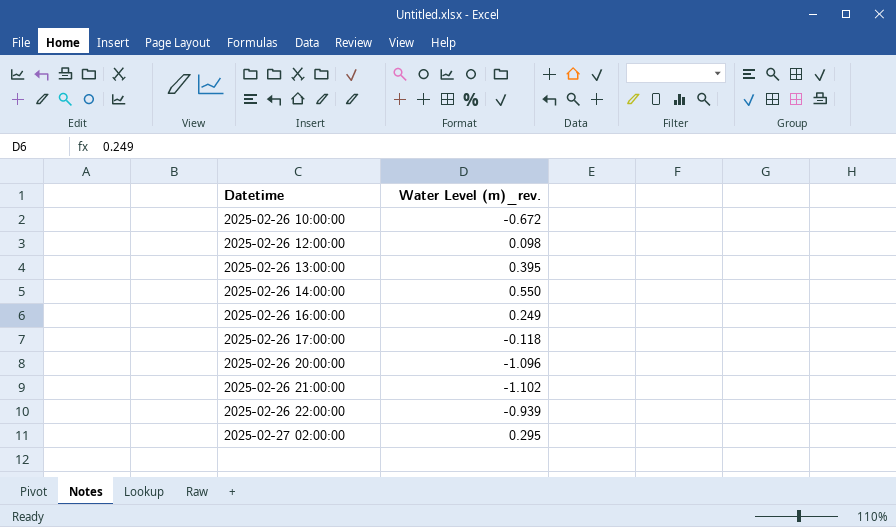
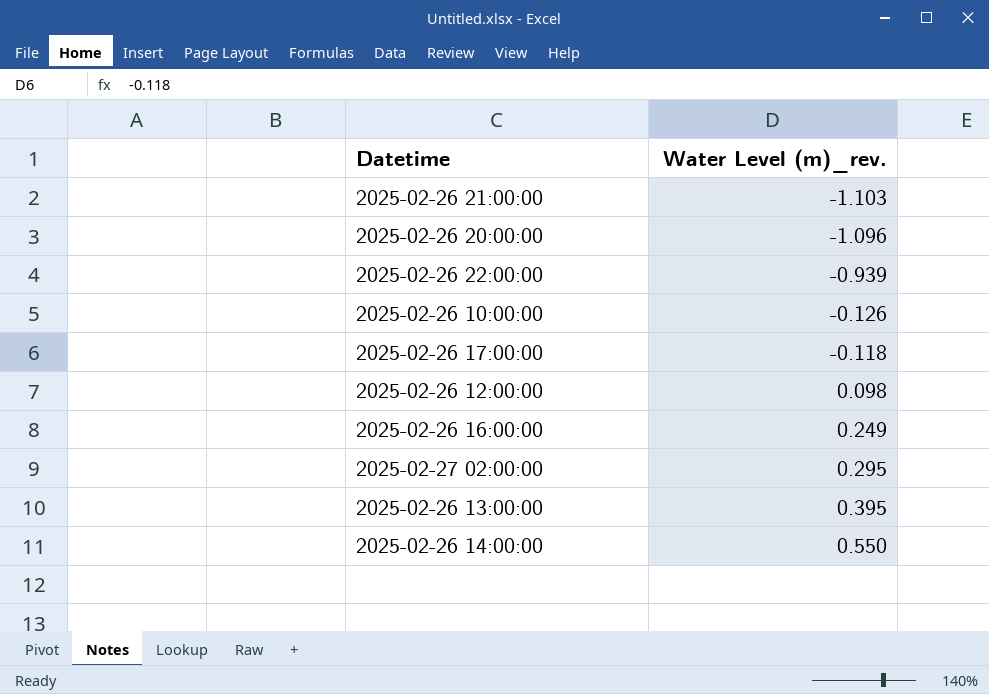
row order: Datetime ascending -> Water Level (m)_rev. ascending
2025-02-26 21:00:00 | Water Level (m)_rev.: -1.102 -> -1.103
2025-02-26 10:00:00 | Water Level (m)_rev.: -0.672 -> -0.126

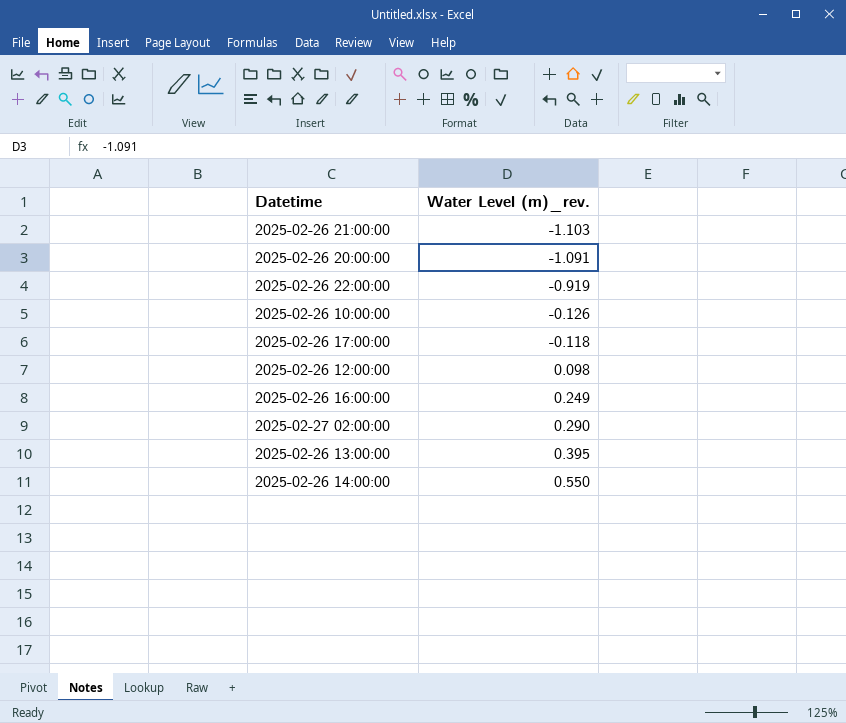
2025-02-26 20:00:00 | Water Level (m)_rev.: -1.096 -> -1.091
2025-02-26 22:00:00 | Water Level (m)_rev.: -0.939 -> -0.919
2025-02-27 02:00:00 | Water Level (m)_rev.: 0.295 -> 0.290

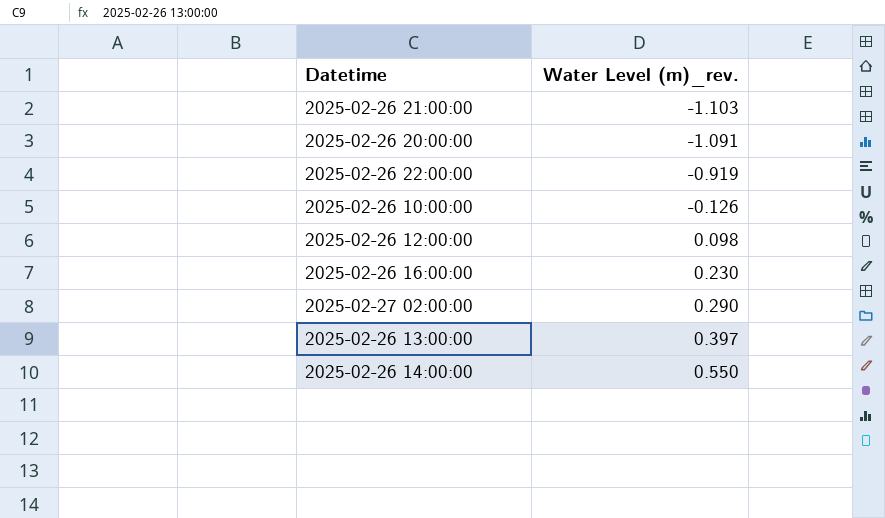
row 2025-02-26 17:00:00: -0.118 -> none
2025-02-26 16:00:00 | Water Level (m)_rev.: 0.249 -> 0.230
2025-02-26 13:00:00 | Water Level (m)_rev.: 0.395 -> 0.397

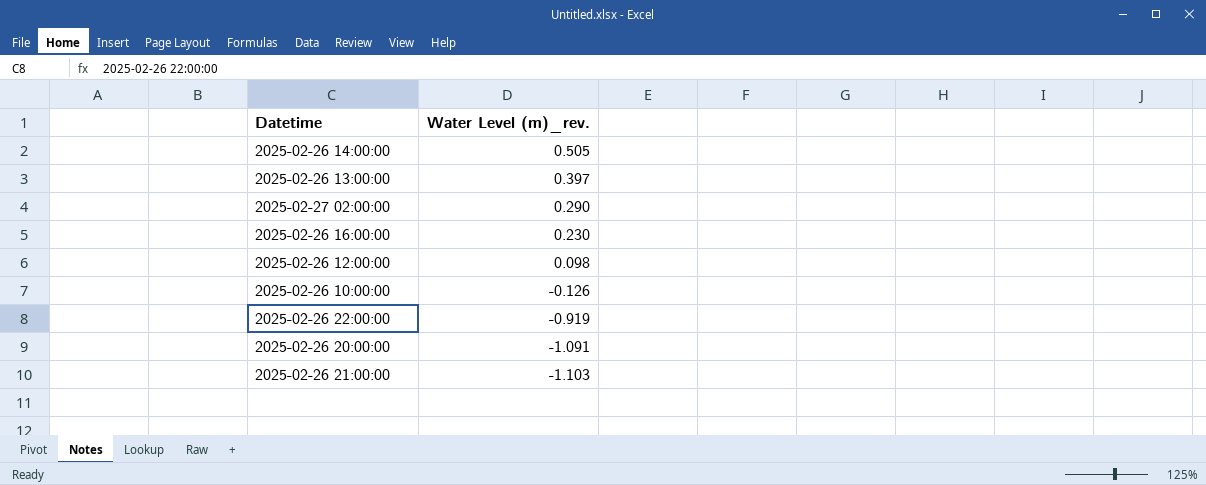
row order: Water Level (m)_rev. ascending -> Water Level (m)_rev. descending
2025-02-26 14:00:00 | Water Level (m)_rev.: 0.550 -> 0.505

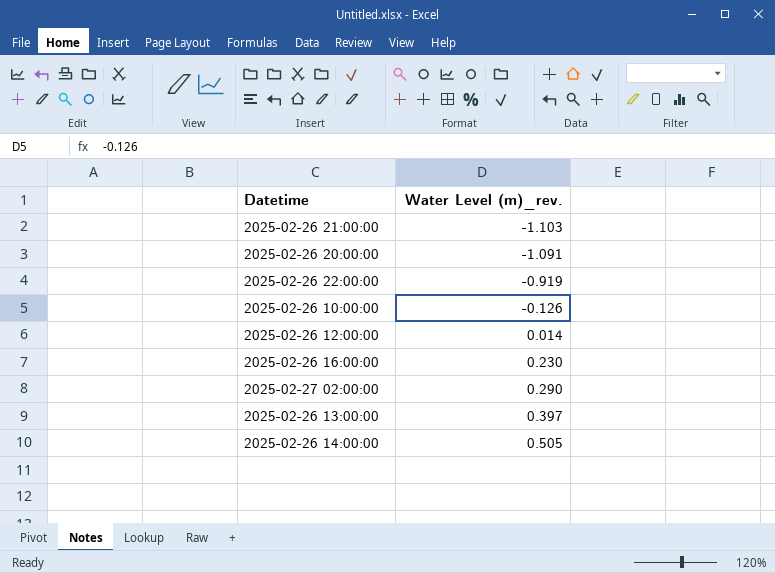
row order: Water Level (m)_rev. descending -> Water Level (m)_rev. ascending
2025-02-26 12:00:00 | Water Level (m)_rev.: 0.098 -> 0.014

